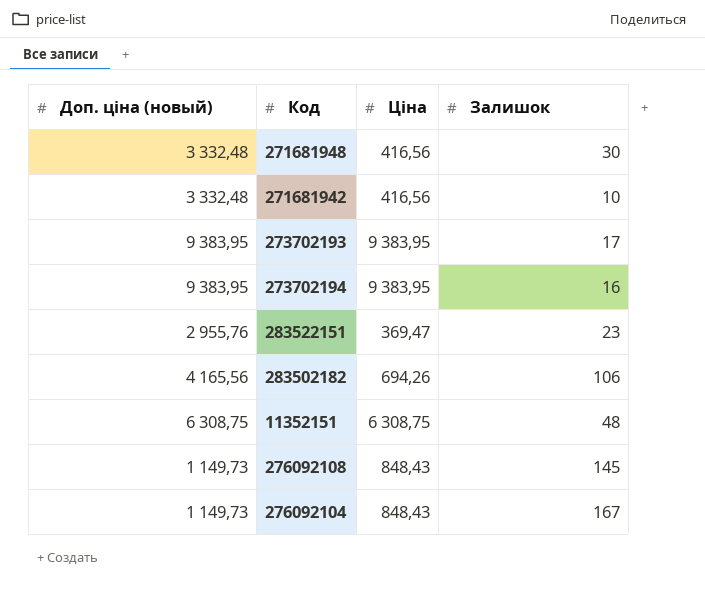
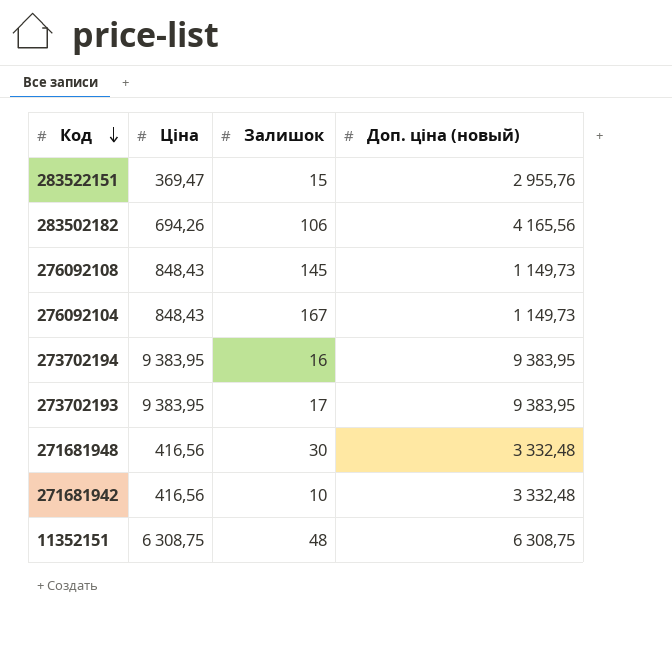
row order: none -> Код descending
column Доп. ціна (новый) | position: 1 -> 4
283522151 | Залишок: 23 -> 15

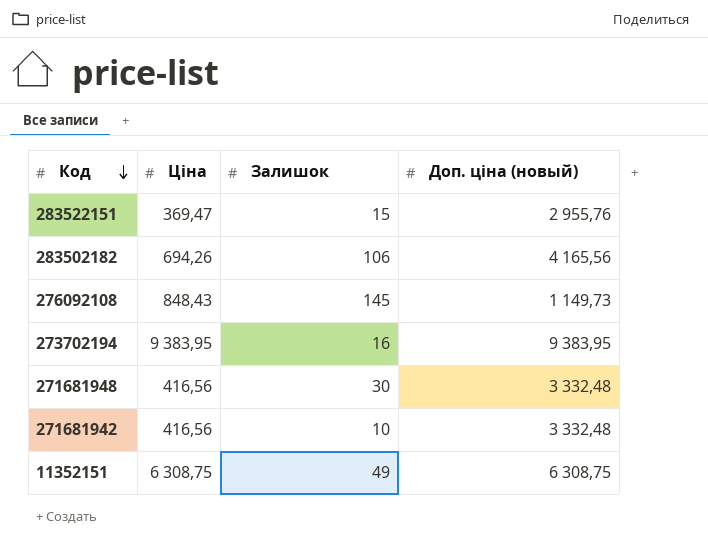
row 276092104: 848,43 | 167 | 1 149,73 -> none
row 273702193: 9 383,95 | 17 | 9 383,95 -> none
11352151 | Залишок: 48 -> 49

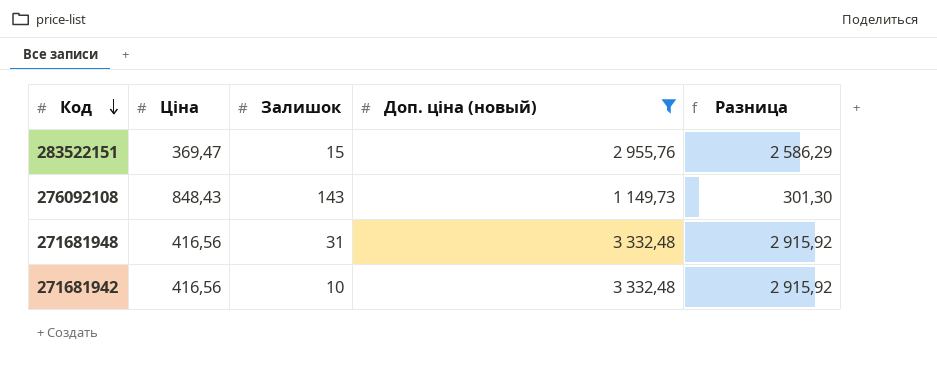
filter: none -> Доп. ціна (новый) <= 3 332,48
column Разница | formula: none -> [Доп. ціна (новый)] - [Ціна]
276092108 | Залишок: 145 -> 143
271681948 | Залишок: 30 -> 31

